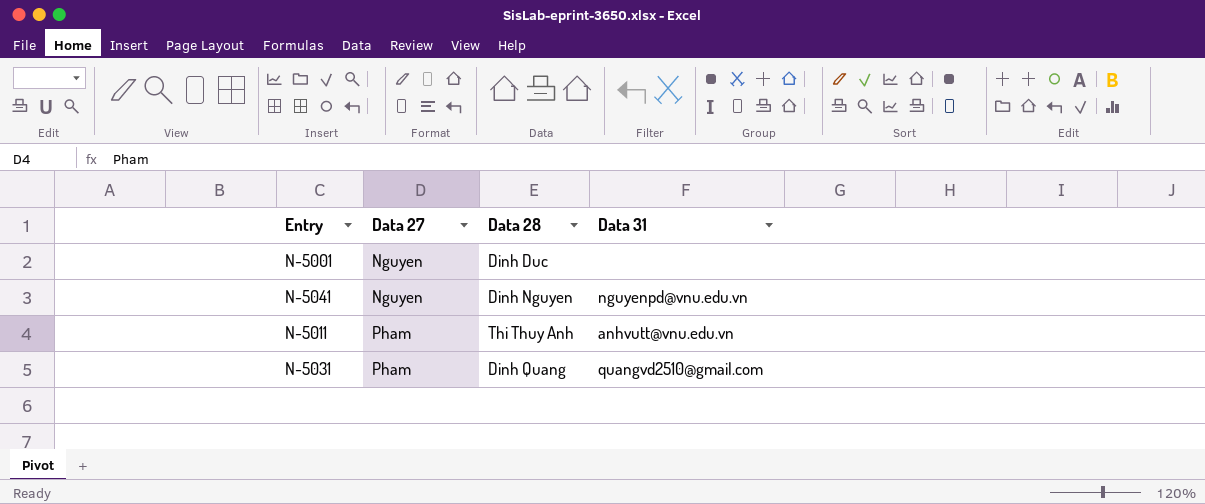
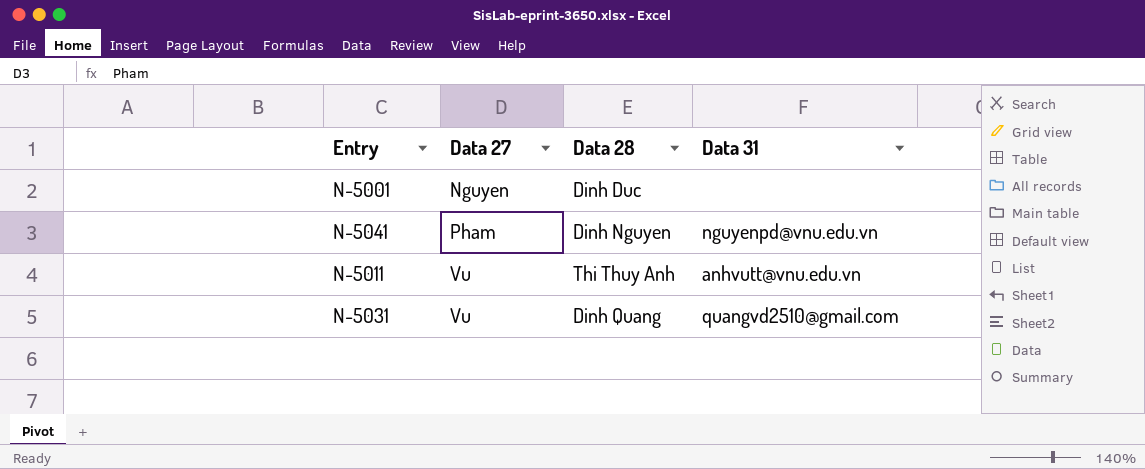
N-5041 | Data 27: Nguyen -> Pham
N-5011 | Data 27: Pham -> Vu
N-5031 | Data 27: Pham -> Vu

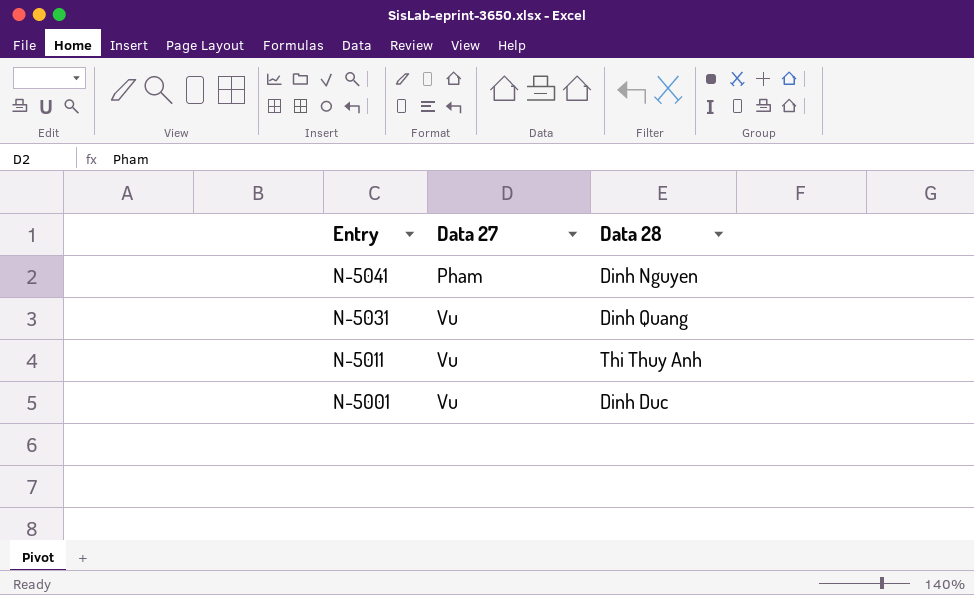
row order: Data 27 ascending -> Entry descending
column Data 31 | position: 4 -> none
N-5001 | Data 27: Nguyen -> Vu

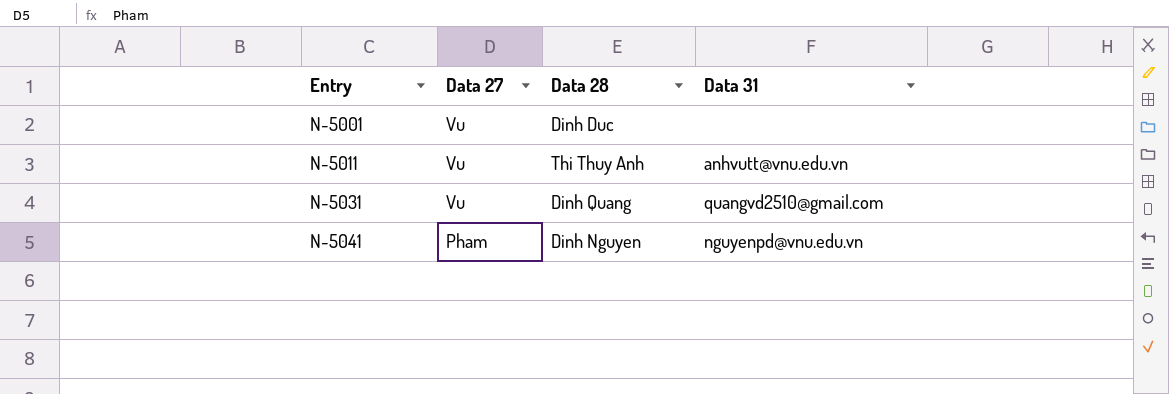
row order: Entry descending -> Entry ascending
column Data 31 | position: none -> 4

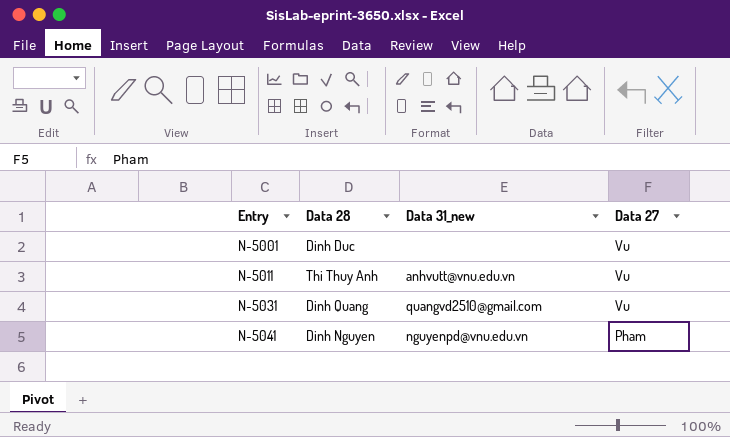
column name: Data 31 -> Data 31_new
column Data 27 | position: 2 -> 4

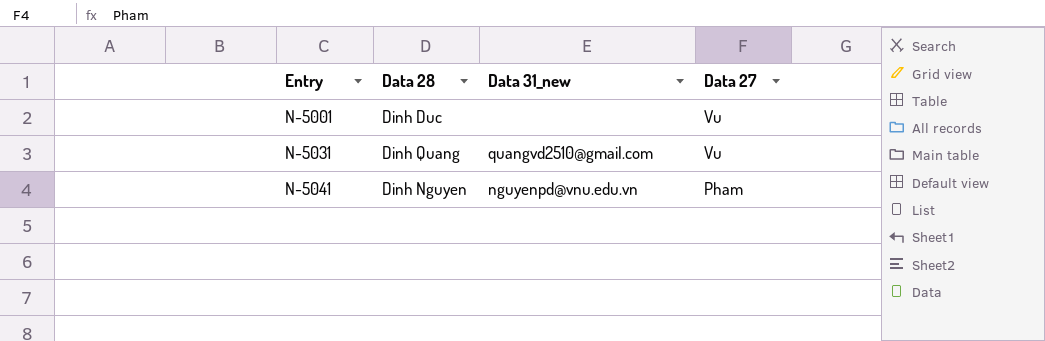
row N-5011: Thi Thuy Anh | anhvutt@vnu.edu.vn | Vu -> none

